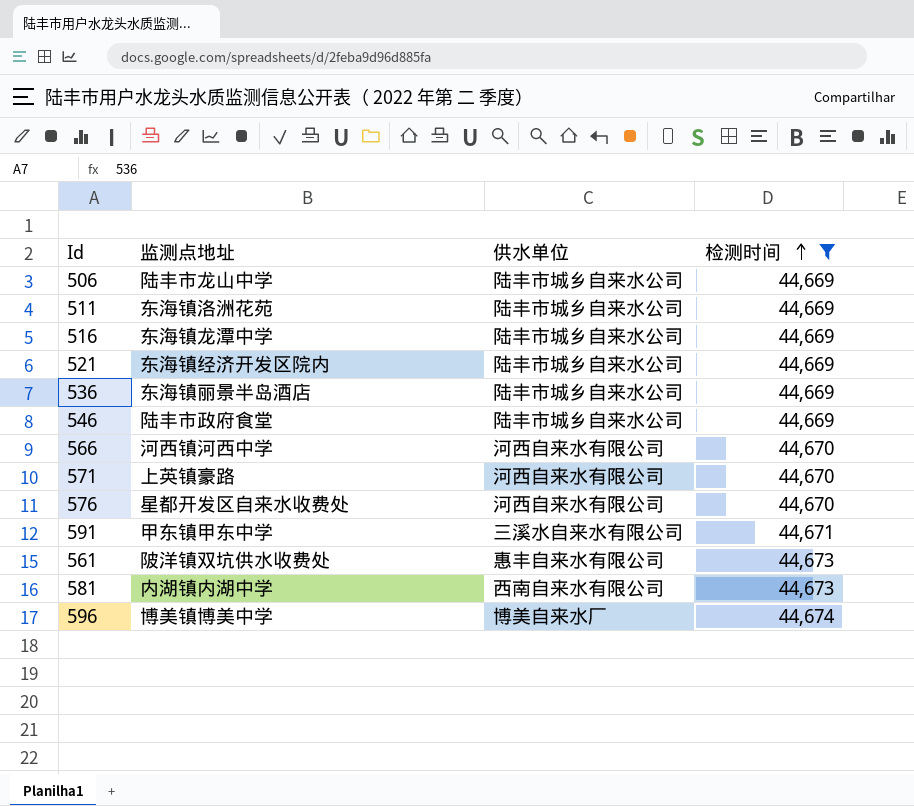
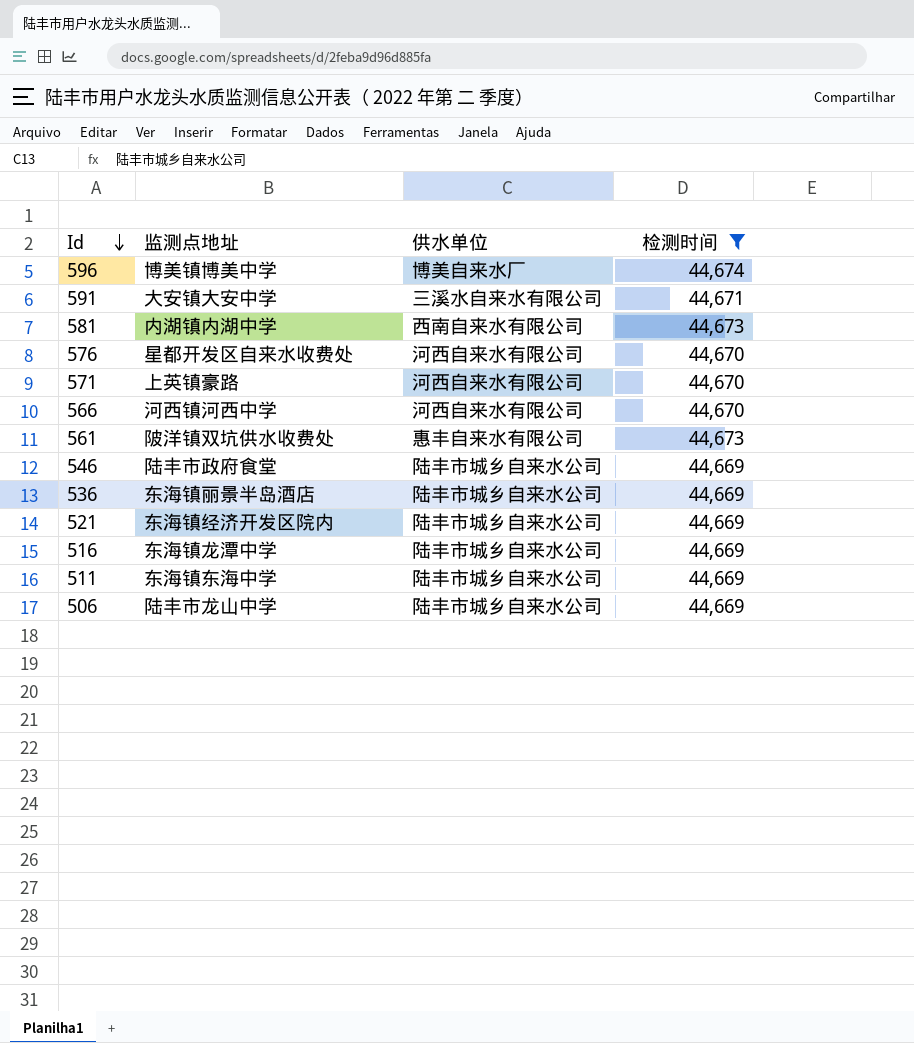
row order: 检测时间 ascending -> Id descending
591 | 监测点地址: 甲东镇甲东中学 -> 大安镇大安中学
511 | 监测点地址: 东海镇洛洲花苑 -> 东海镇东海中学

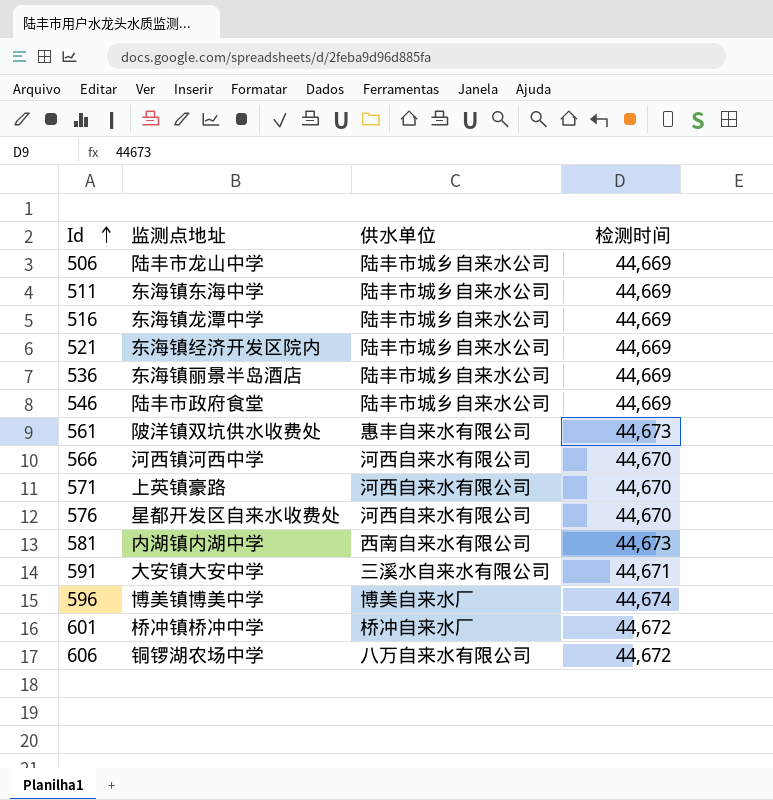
filter: 检测时间 != 44,672 -> none
row order: Id descending -> Id ascending

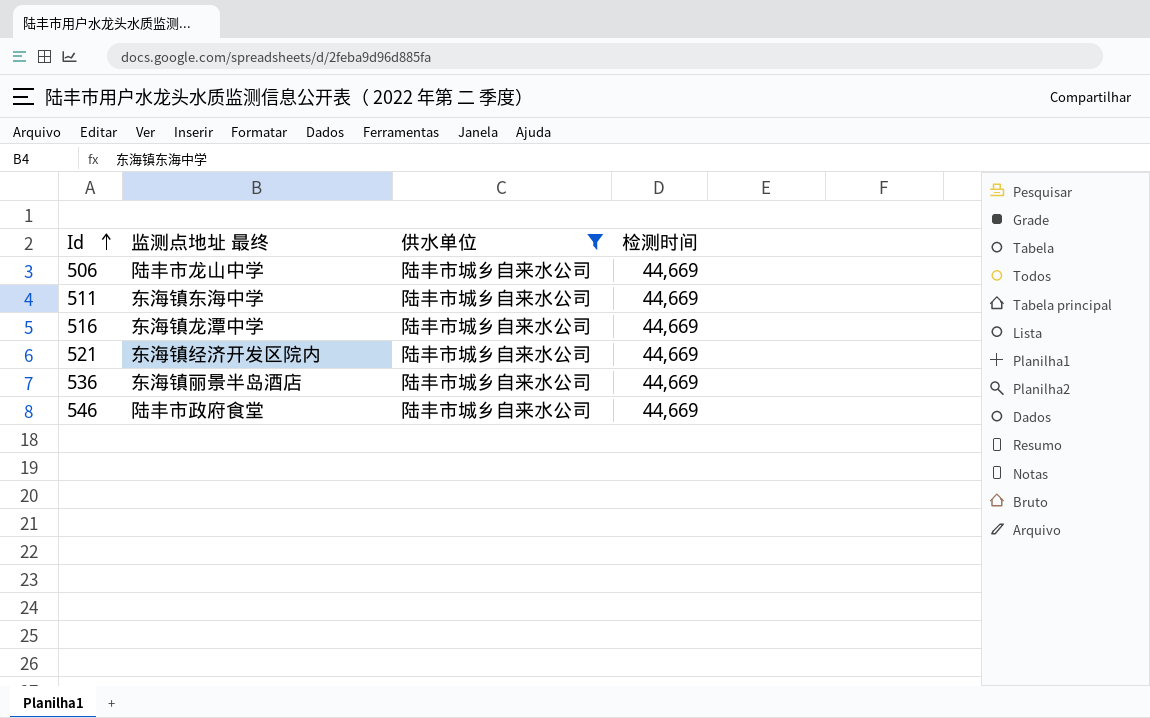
filter: none -> 供水单位 = 陆丰市城乡自来水公司
column name: 监测点地址 -> 监测点地址 最终

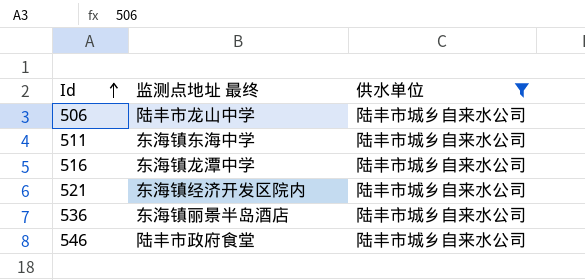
column 检测时间 | position: 4 -> none

